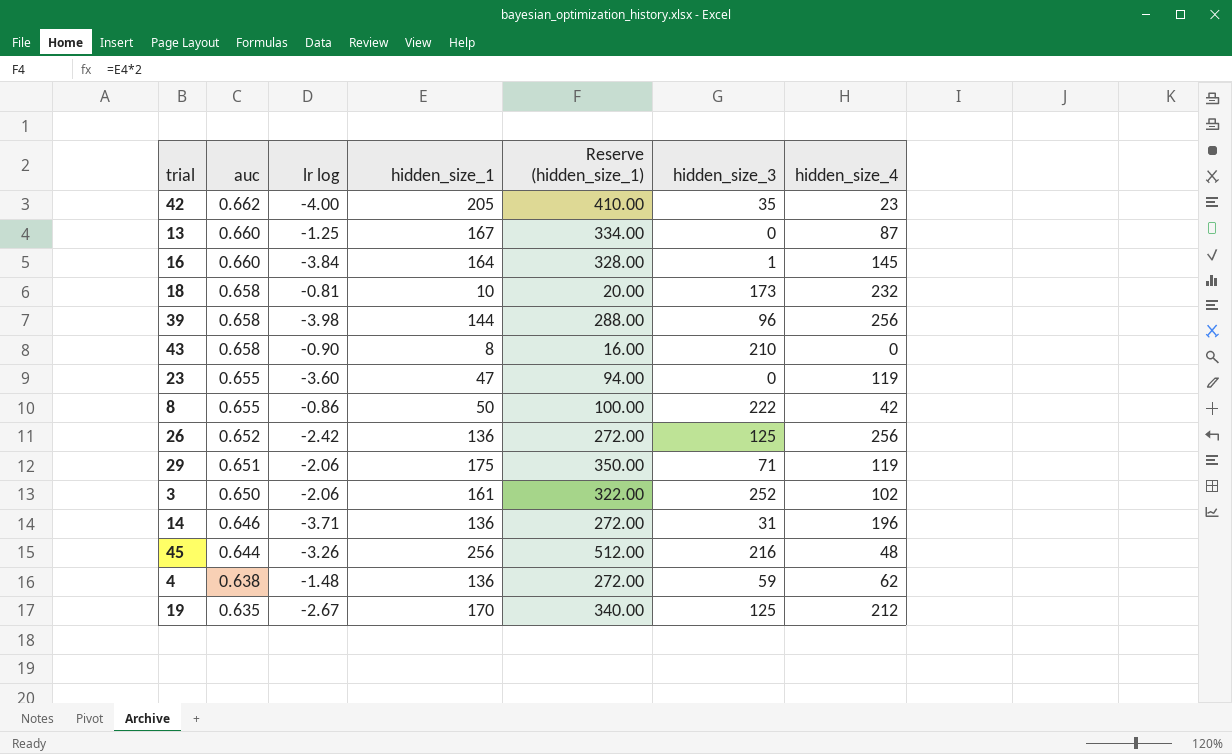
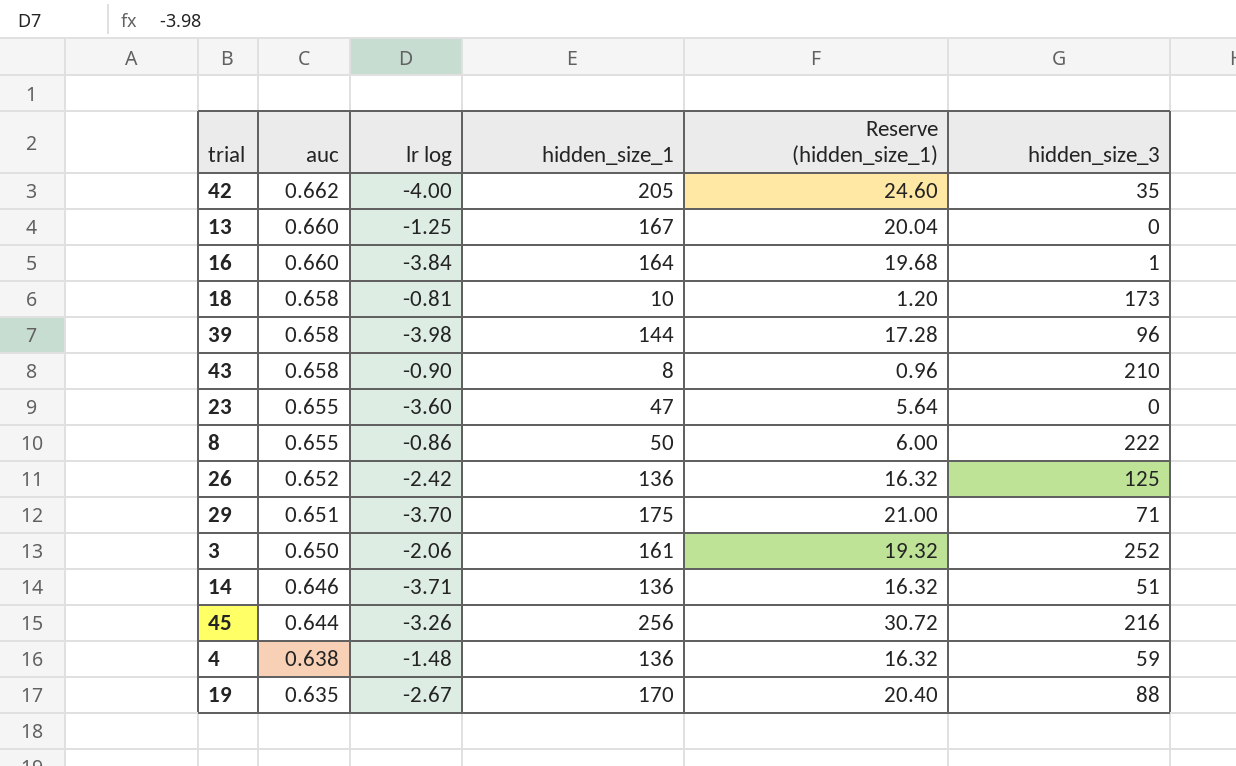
column hidden_size_4 | position: 7 -> none
column Reserve (hidden_size_1) | formula: [hidden_size_1] * 2 -> [hidden_size_1] * 0.12
29 | lr log: -2.06 -> -3.70
14 | hidden_size_3: 31 -> 51
19 | hidden_size_3: 125 -> 88

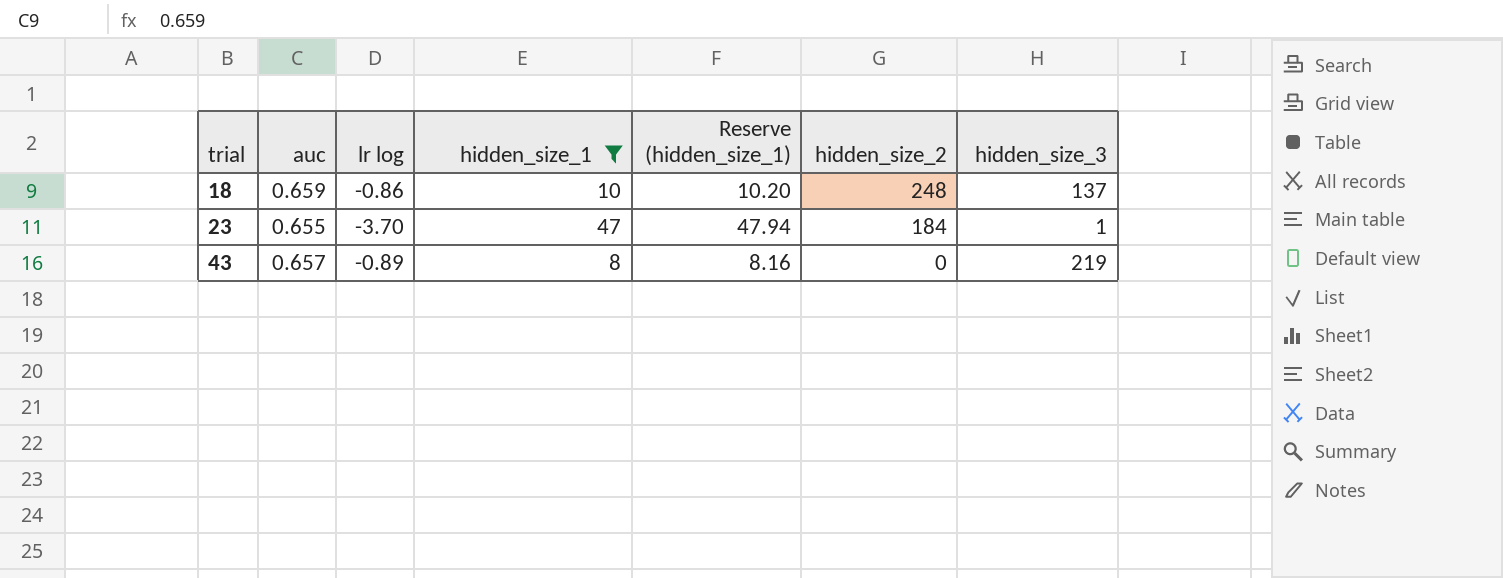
filter: none -> hidden_size_1 <= 47
row order: auc descending -> trial ascending
column Reserve (hidden_size_1) | formula: [hidden_size_1] * 0.12 -> [hidden_size_1] * 1.02
column hidden_size_2 | position: none -> 6
18 | auc: 0.658 -> 0.659
18 | lr log: -0.81 -> -0.86
18 | hidden_size_3: 173 -> 137
23 | lr log: -3.60 -> -3.70
23 | hidden_size_3: 0 -> 1
43 | auc: 0.658 -> 0.657
43 | lr log: -0.90 -> -0.89
43 | hidden_size_3: 210 -> 219

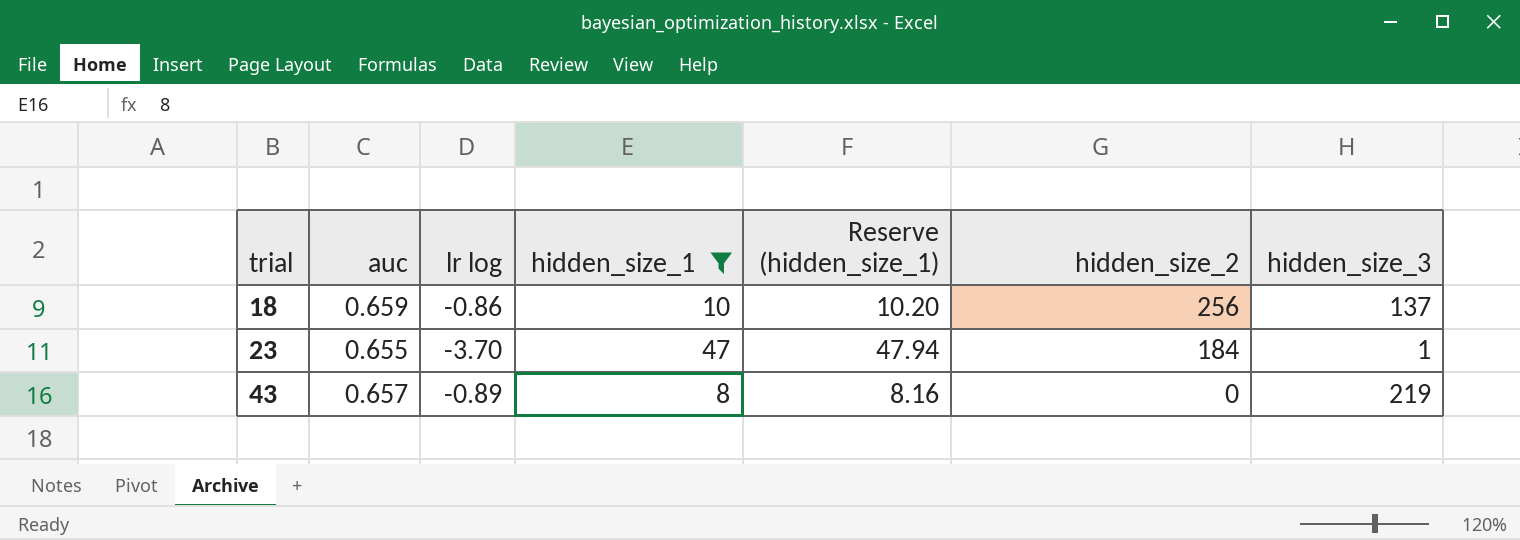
18 | hidden_size_2: 248 -> 256

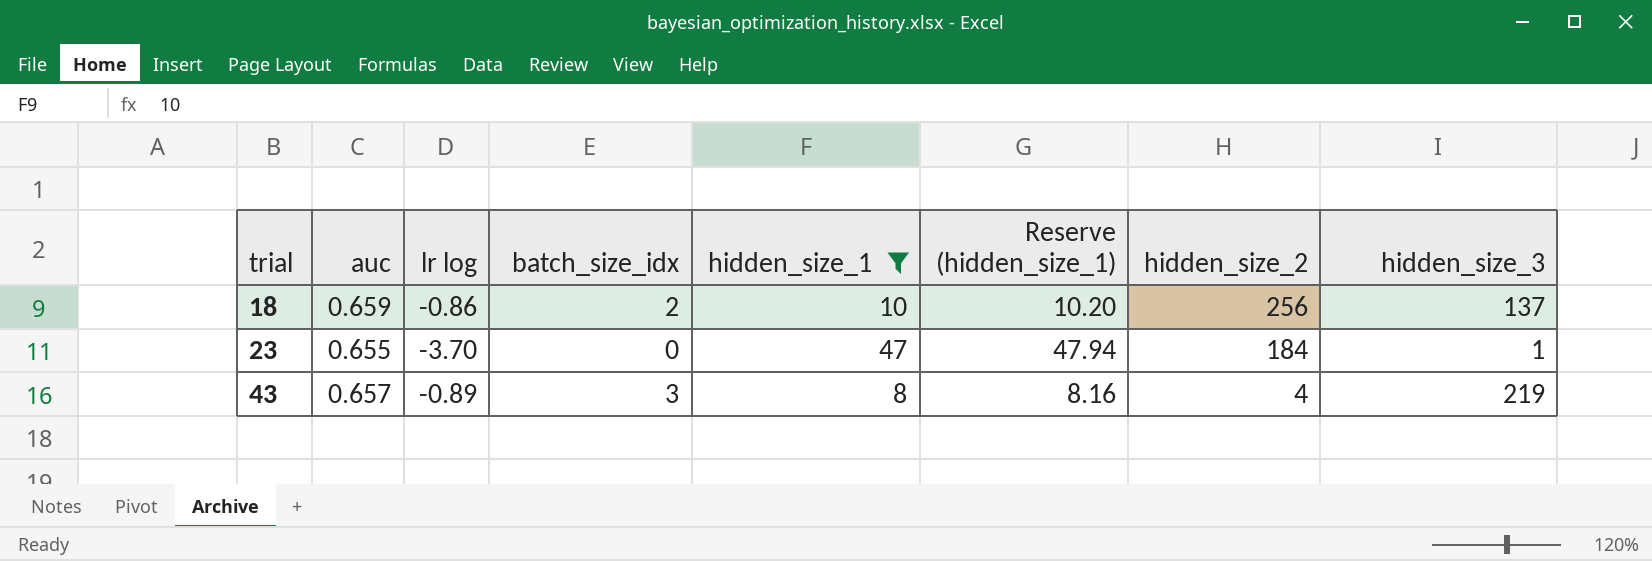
column batch_size_idx | position: none -> 4
43 | hidden_size_2: 0 -> 4

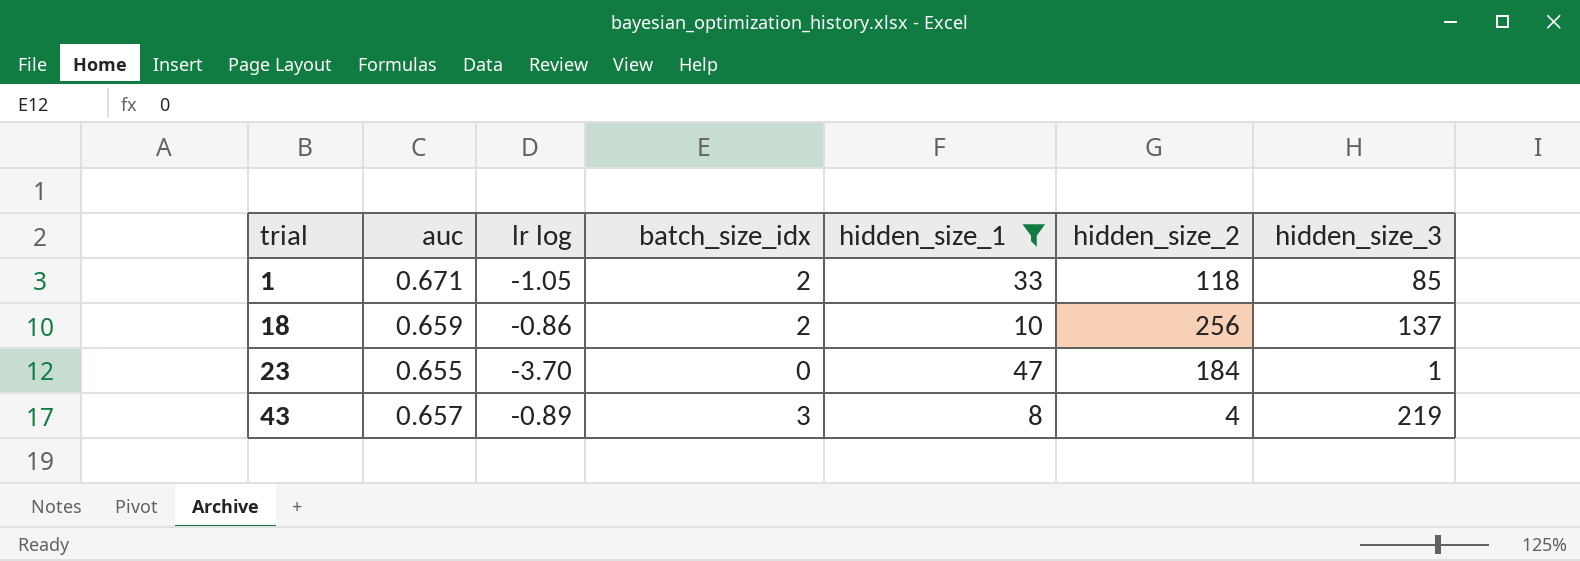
column Reserve (hidden_size_1) | formula: [hidden_size_1] * 1.02 -> none
row 1: none -> 0.671 | -1.05 | 2 | 33 | 118 | 85

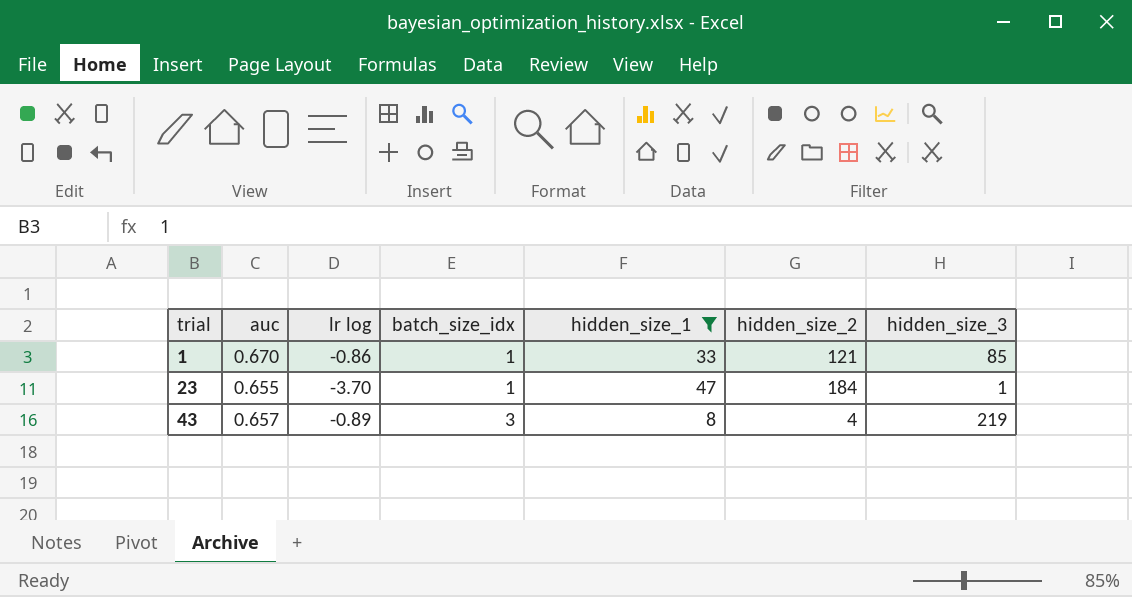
row 18: 0.659 | -0.86 | 2 | 10 | 256 | 137 -> none
1 | auc: 0.671 -> 0.670
1 | lr log: -1.05 -> -0.86
1 | batch_size_idx: 2 -> 1
1 | hidden_size_2: 118 -> 121
23 | batch_size_idx: 0 -> 1

